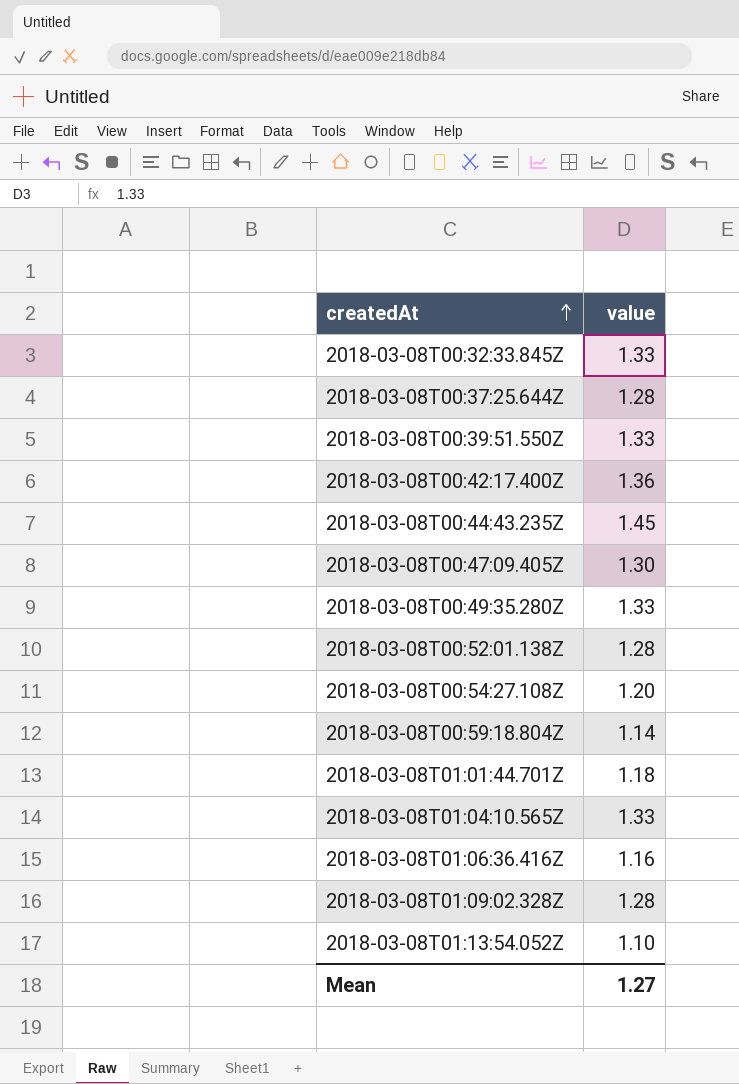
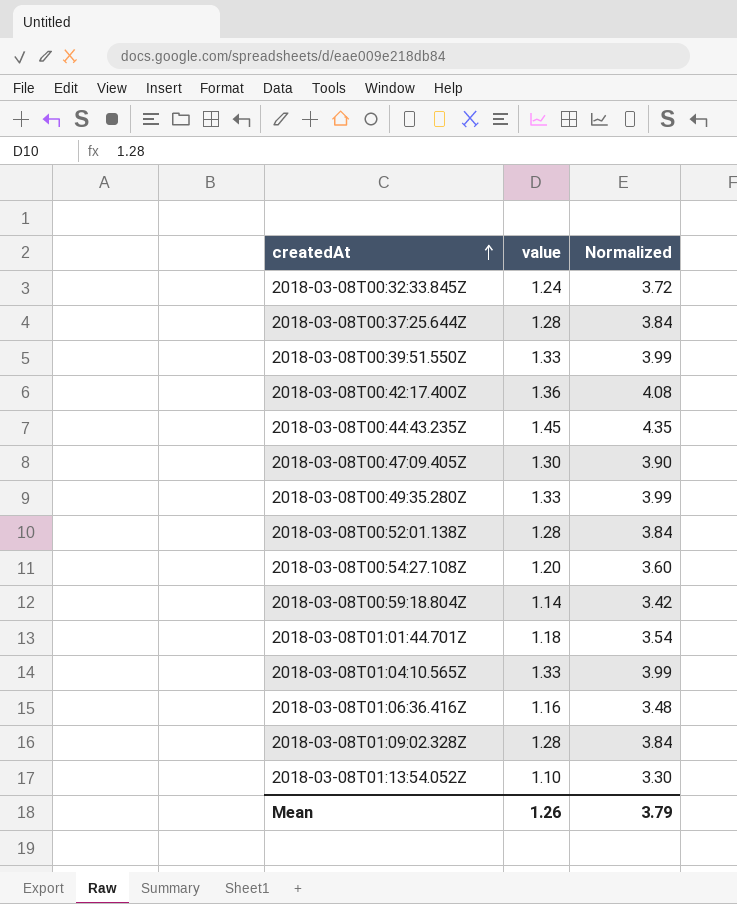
column Normalized | formula: none -> [value] * 3
2018-03-08T00:32:33.845Z | value: 1.33 -> 1.24
Mean | value: 1.27 -> 1.26

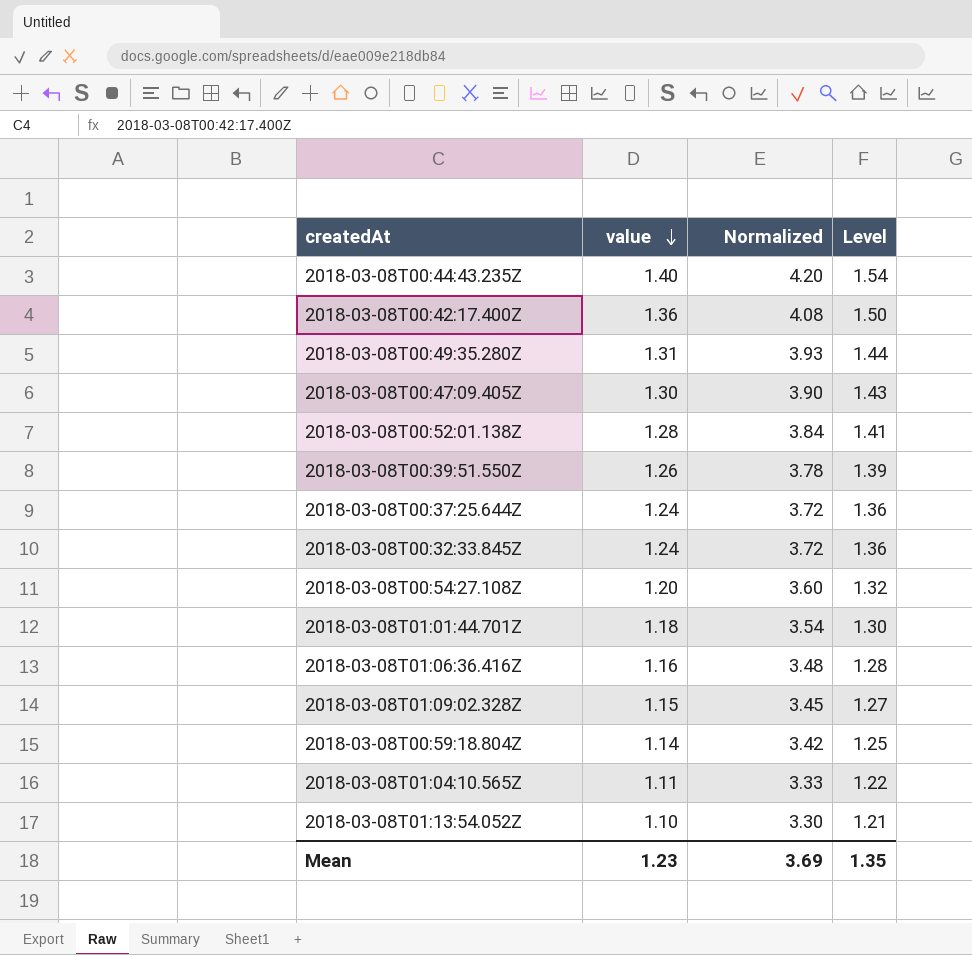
row order: createdAt ascending -> value descending
column Level | formula: none -> [value] * 1.1
2018-03-08T00:44:43.235Z | value: 1.45 -> 1.40
2018-03-08T00:44:43.235Z | Normalized: 4.35 -> 4.20
2018-03-08T00:49:35.280Z | value: 1.33 -> 1.31
2018-03-08T00:49:35.280Z | Normalized: 3.99 -> 3.93
2018-03-08T00:39:51.550Z | value: 1.33 -> 1.26
2018-03-08T00:39:51.550Z | Normalized: 3.99 -> 3.78
2018-03-08T00:37:25.644Z | value: 1.28 -> 1.24
2018-03-08T00:37:25.644Z | Normalized: 3.84 -> 3.72
2018-03-08T01:09:02.328Z | value: 1.28 -> 1.15
2018-03-08T01:09:02.328Z | Normalized: 3.84 -> 3.45
2018-03-08T01:04:10.565Z | value: 1.33 -> 1.11
2018-03-08T01:04:10.565Z | Normalized: 3.99 -> 3.33
Mean | value: 1.26 -> 1.23
Mean | Normalized: 3.79 -> 3.69

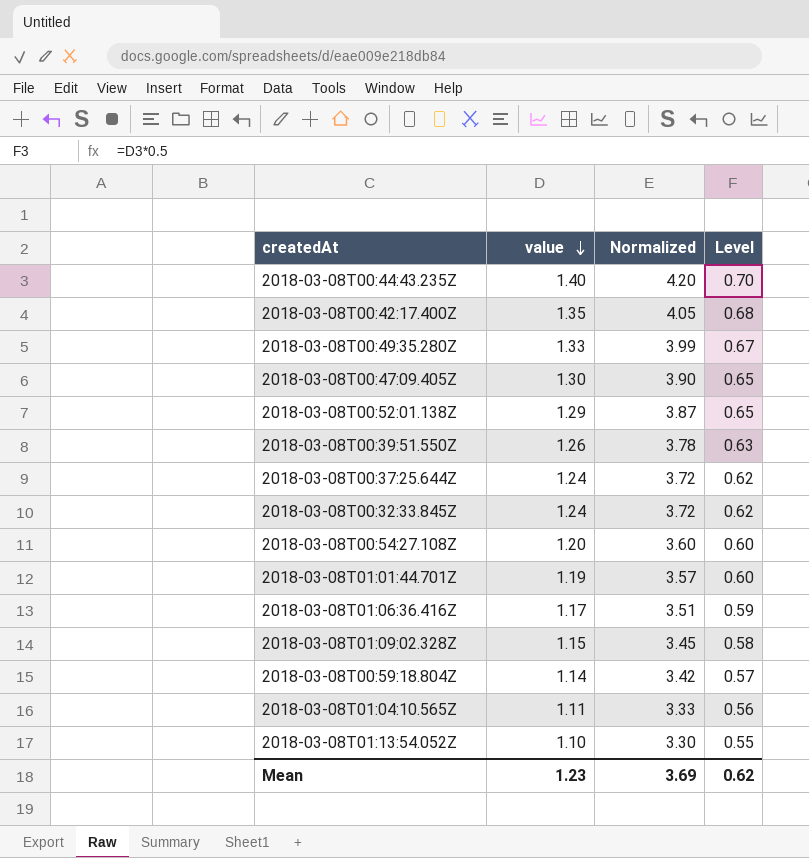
column Level | formula: [value] * 1.1 -> [value] * 0.5
2018-03-08T00:42:17.400Z | value: 1.36 -> 1.35
2018-03-08T00:42:17.400Z | Normalized: 4.08 -> 4.05
2018-03-08T00:49:35.280Z | value: 1.31 -> 1.33
2018-03-08T00:49:35.280Z | Normalized: 3.93 -> 3.99
2018-03-08T00:52:01.138Z | value: 1.28 -> 1.29
2018-03-08T00:52:01.138Z | Normalized: 3.84 -> 3.87
2018-03-08T01:01:44.701Z | value: 1.18 -> 1.19
2018-03-08T01:01:44.701Z | Normalized: 3.54 -> 3.57
2018-03-08T01:06:36.416Z | value: 1.16 -> 1.17
2018-03-08T01:06:36.416Z | Normalized: 3.48 -> 3.51
Mean | Level: 1.35 -> 0.62

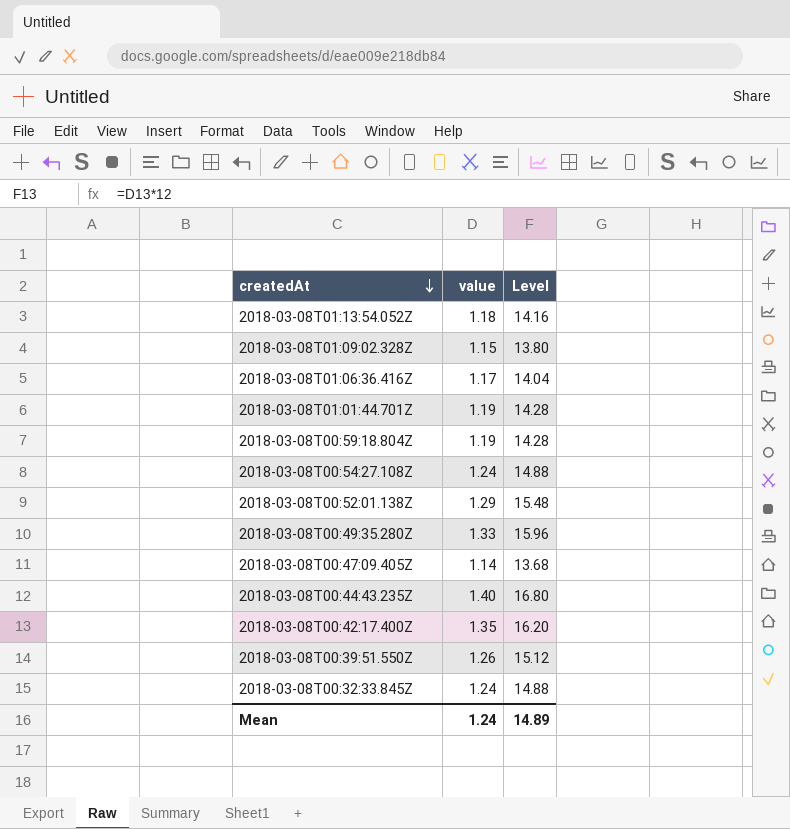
row order: value descending -> createdAt descending
column Normalized | formula: [value] * 3 -> none
column Level | formula: [value] * 0.5 -> [value] * 12
row 2018-03-08T00:37:25.644Z: 1.24 | 3.72 | 0.62 -> none
row 2018-03-08T01:04:10.565Z: 1.11 | 3.33 | 0.56 -> none
2018-03-08T01:13:54.052Z | value: 1.10 -> 1.18
2018-03-08T00:59:18.804Z | value: 1.14 -> 1.19
2018-03-08T00:54:27.108Z | value: 1.20 -> 1.24
2018-03-08T00:47:09.405Z | value: 1.30 -> 1.14
Mean | value: 1.23 -> 1.24
Mean | Level: 0.62 -> 14.89

